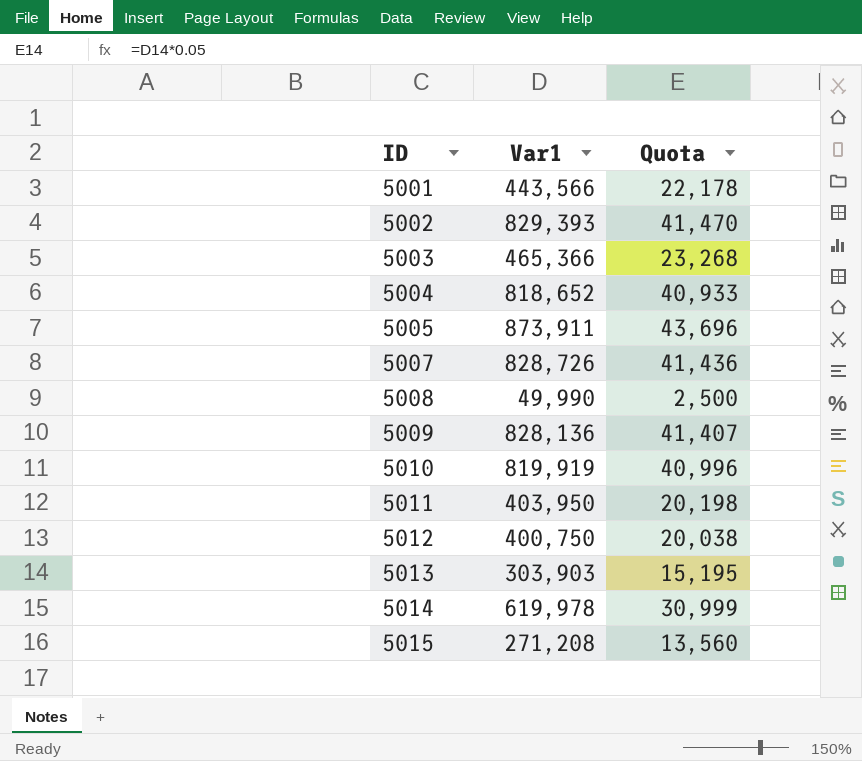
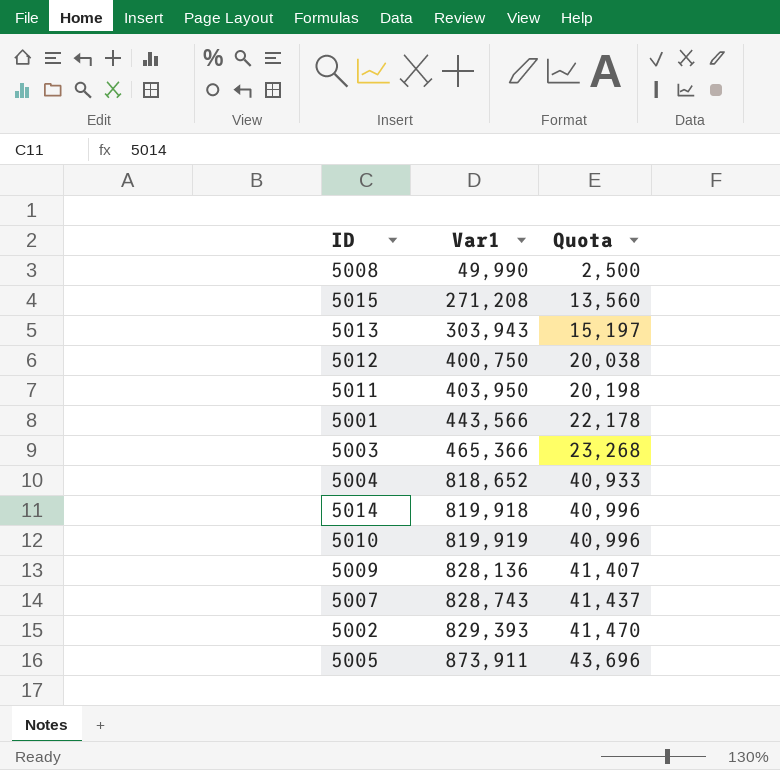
row order: ID ascending -> Var1 ascending
5013 | Var1: 303,903 -> 303,943
5013 | Quota: 15,195 -> 15,197
5014 | Var1: 619,978 -> 819,918
5014 | Quota: 30,999 -> 40,996
5007 | Var1: 828,726 -> 828,743
5007 | Quota: 41,436 -> 41,437

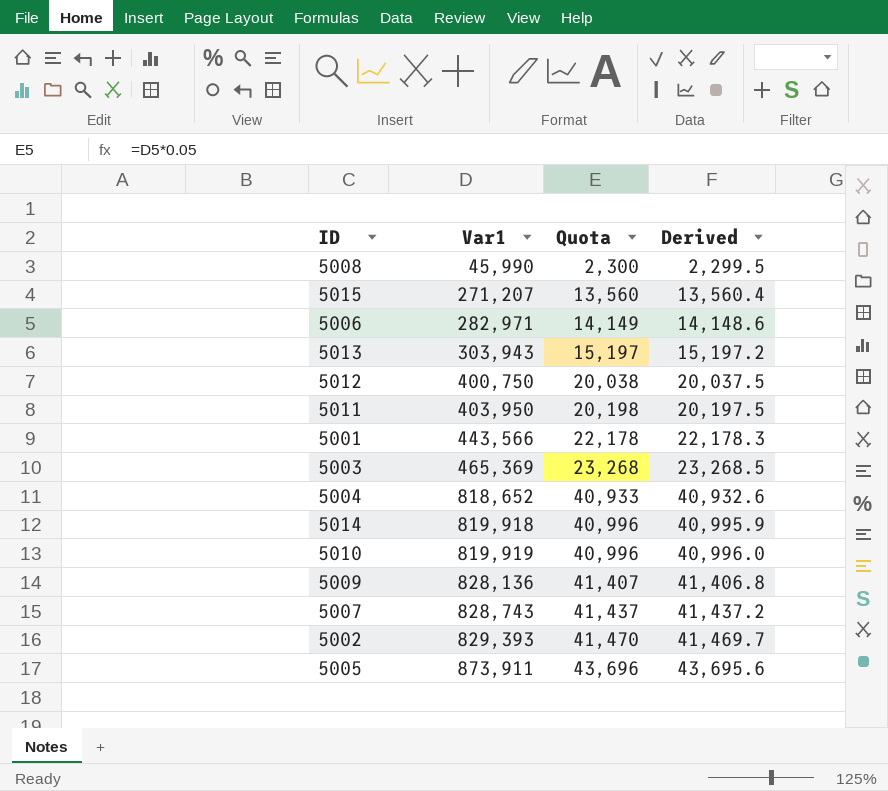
column Derived | formula: none -> [Var1] * 0.05
5008 | Var1: 49,990 -> 45,990
5008 | Quota: 2,500 -> 2,300
5015 | Var1: 271,208 -> 271,207
row 5006: none -> 282,971 | 14,149 | 14,148.6
5003 | Var1: 465,366 -> 465,369

